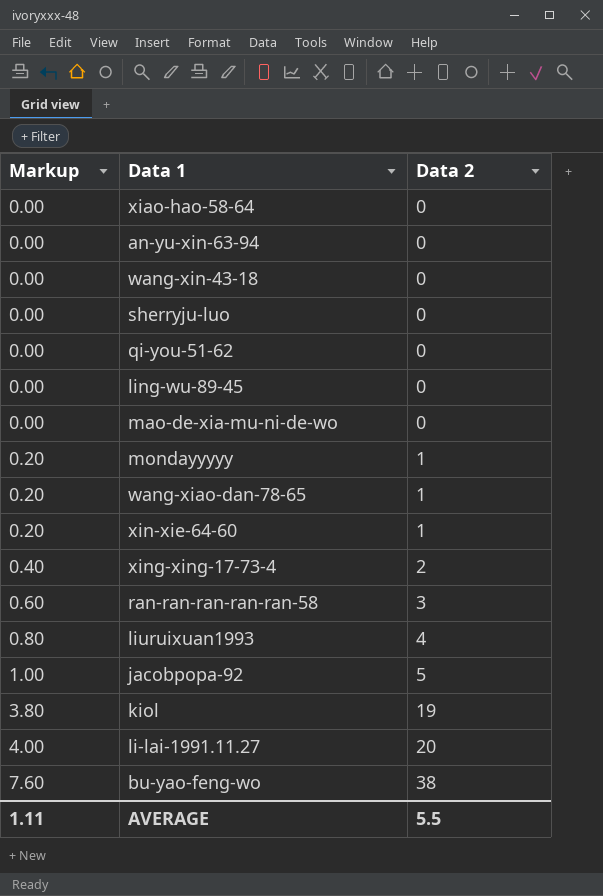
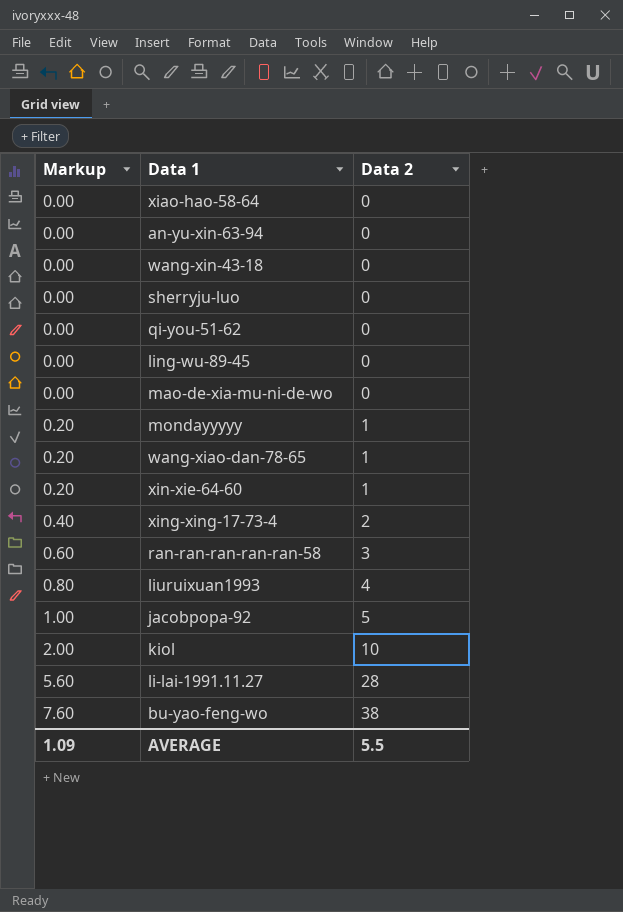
kiol | Markup: 3.80 -> 2.00
kiol | Data 2: 19 -> 10
li-lai-1991.11.27 | Markup: 4.00 -> 5.60
li-lai-1991.11.27 | Data 2: 20 -> 28
AVERAGE | Markup: 1.11 -> 1.09

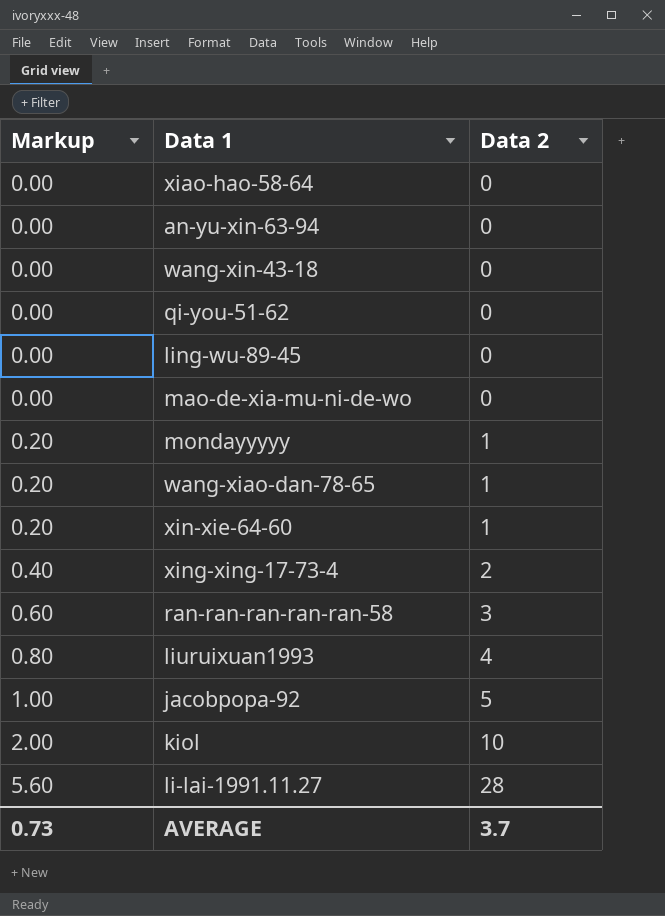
row sherryju-luo: 0.00 | 0 -> none
row bu-yao-feng-wo: 7.60 | 38 -> none
AVERAGE | Markup: 1.09 -> 0.73
AVERAGE | Data 2: 5.5 -> 3.7

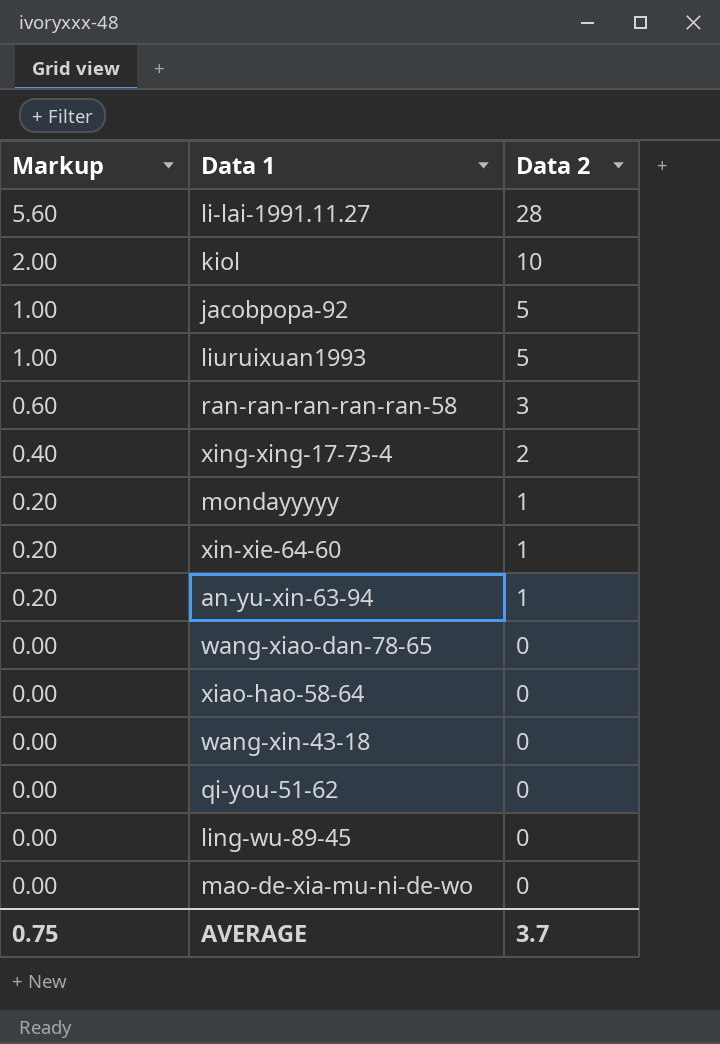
row order: Markup ascending -> Markup descending
liuruixuan1993 | Markup: 0.80 -> 1.00
liuruixuan1993 | Data 2: 4 -> 5
an-yu-xin-63-94 | Markup: 0.00 -> 0.20
an-yu-xin-63-94 | Data 2: 0 -> 1
wang-xiao-dan-78-65 | Markup: 0.20 -> 0.00
wang-xiao-dan-78-65 | Data 2: 1 -> 0
AVERAGE | Markup: 0.73 -> 0.75

